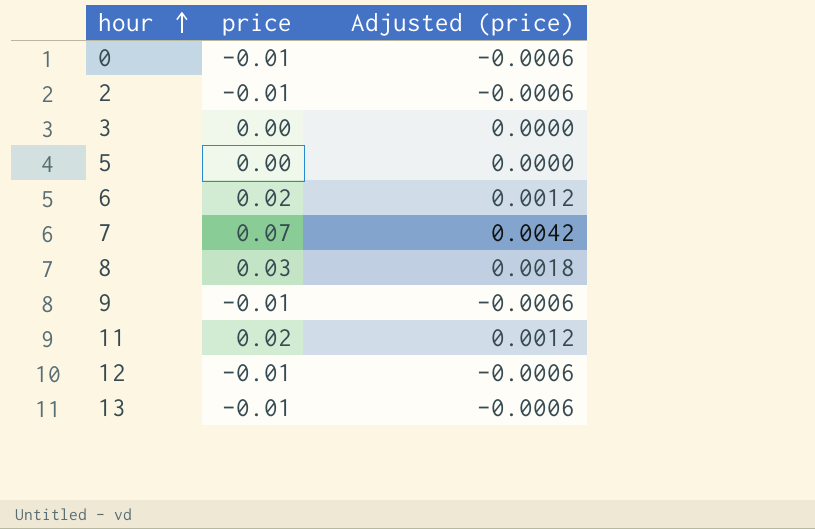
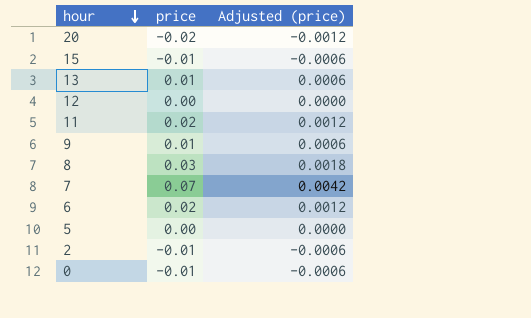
row order: hour ascending -> hour descending
row 3: 0.00 | 0.0000 -> none
row 20: none -> -0.02 | -0.0012
row 15: none -> -0.01 | -0.0006
13 | price: -0.01 -> 0.01
13 | Adjusted (price): -0.0006 -> 0.0006
12 | price: -0.01 -> 0.00
12 | Adjusted (price): -0.0006 -> 0.0000
9 | price: -0.01 -> 0.01
9 | Adjusted (price): -0.0006 -> 0.0006

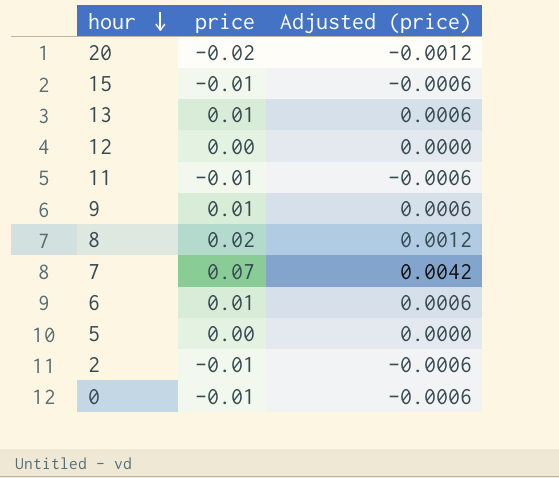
11 | price: 0.02 -> -0.01
11 | Adjusted (price): 0.0012 -> -0.0006
8 | price: 0.03 -> 0.02
8 | Adjusted (price): 0.0018 -> 0.0012
6 | price: 0.02 -> 0.01
6 | Adjusted (price): 0.0012 -> 0.0006

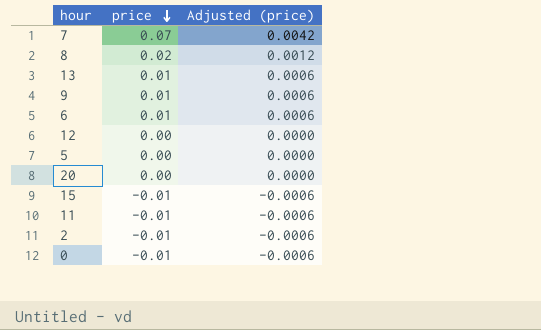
row order: hour descending -> price descending
20 | price: -0.02 -> 0.00
20 | Adjusted (price): -0.0012 -> 0.0000

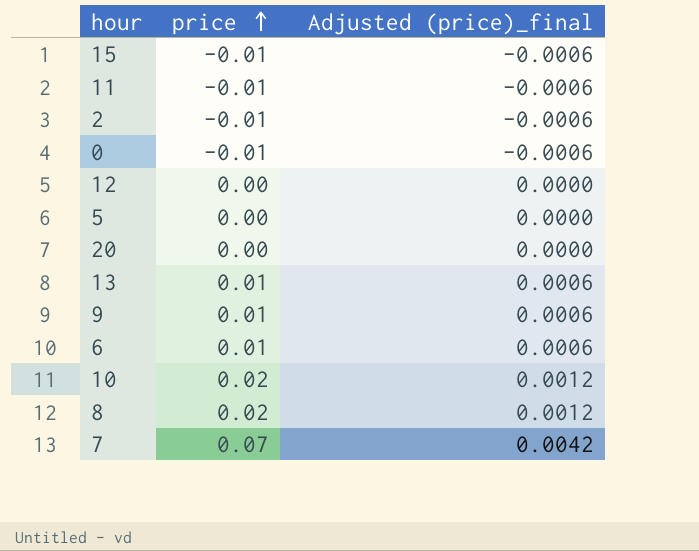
row order: price descending -> price ascending
column name: Adjusted (price) -> Adjusted (price)_final
row 10: none -> 0.02 | 0.0012

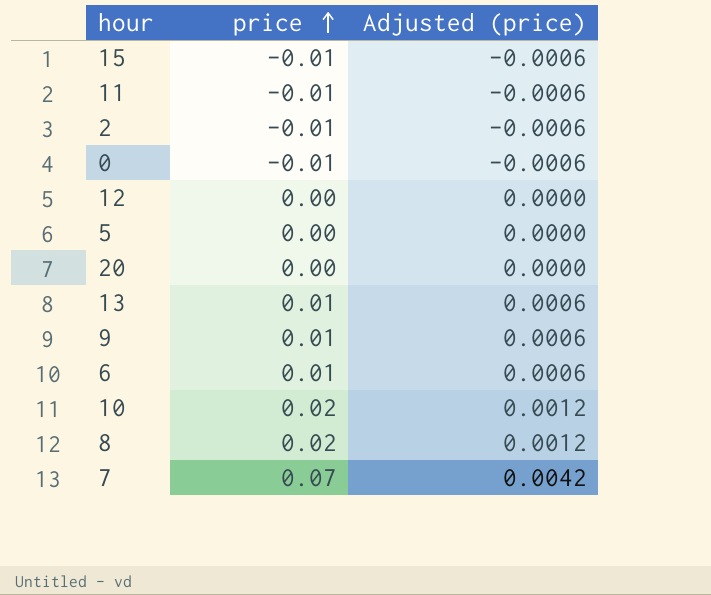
column name: Adjusted (price)_final -> Adjusted (price)

